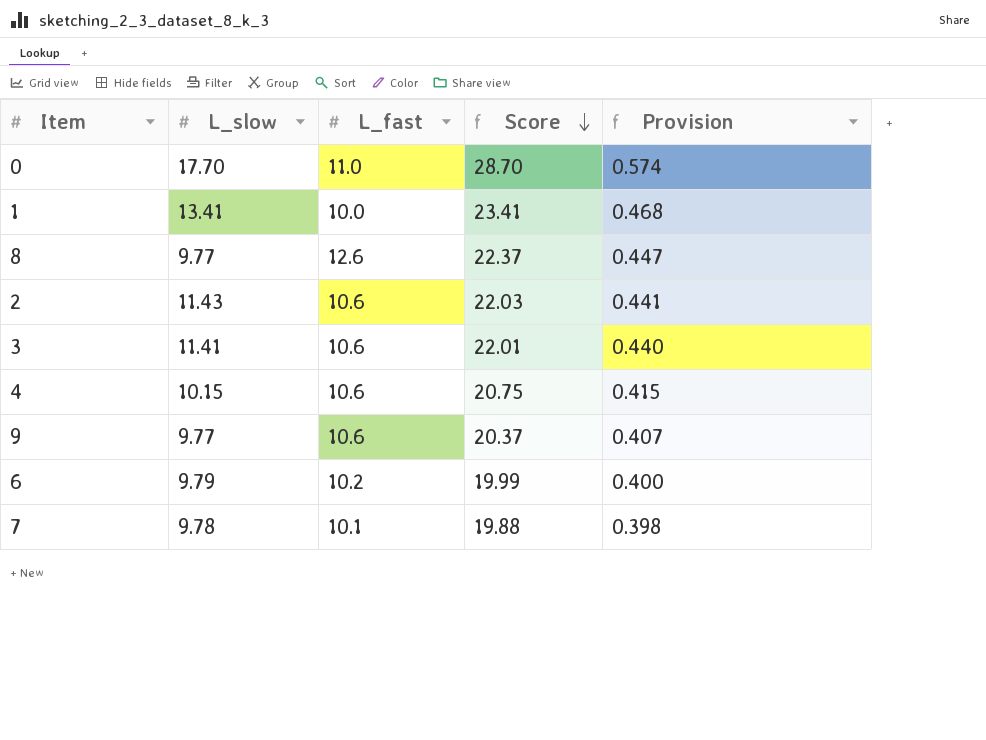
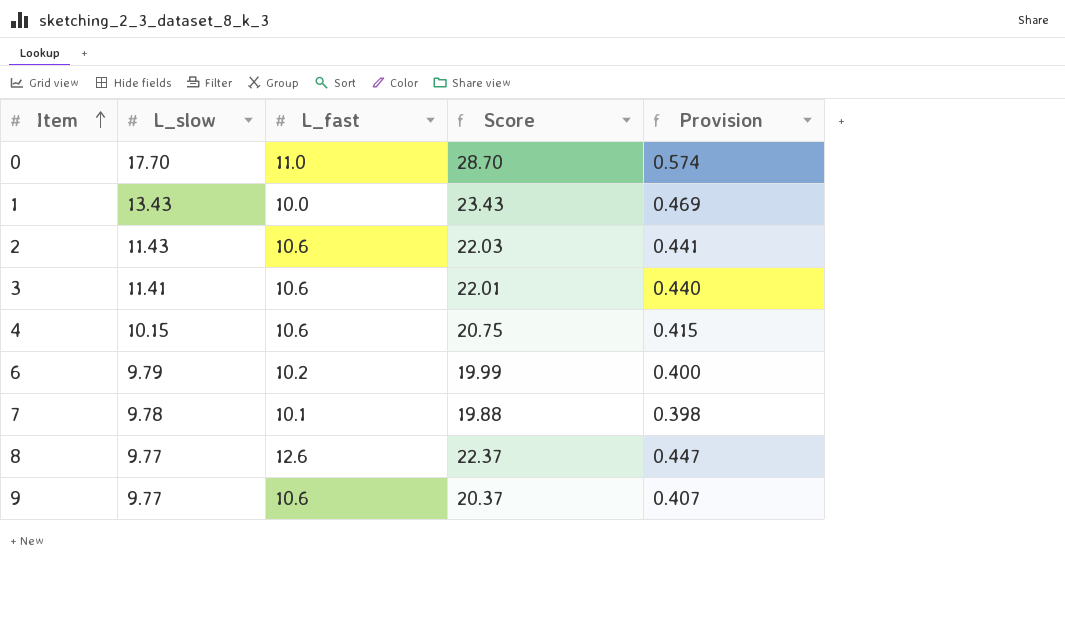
row order: Score descending -> Item ascending
1 | L_slow: 13.41 -> 13.43
1 | Score: 23.41 -> 23.43
1 | Provision: 0.468 -> 0.469

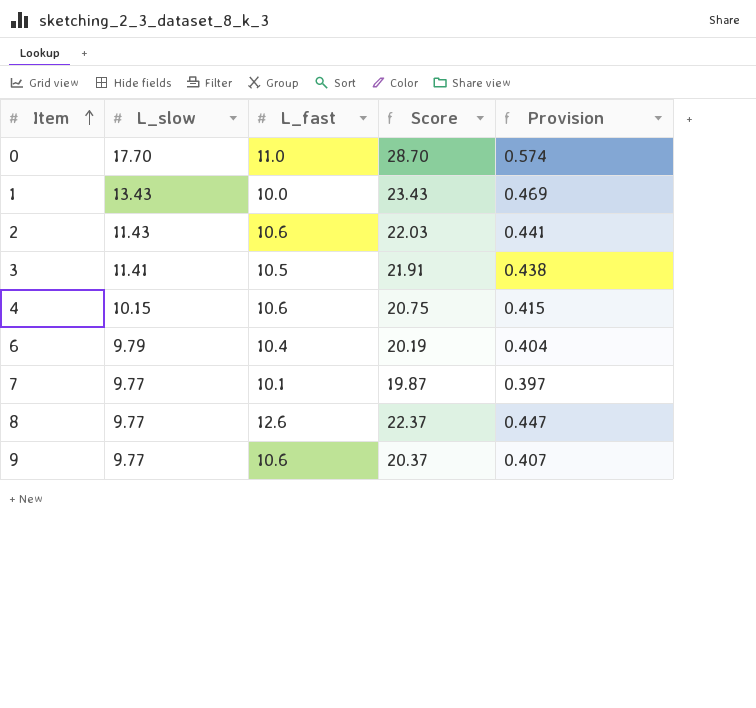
3 | L_fast: 10.6 -> 10.5
3 | Score: 22.01 -> 21.91
3 | Provision: 0.440 -> 0.438
6 | L_fast: 10.2 -> 10.4
6 | Score: 19.99 -> 20.19
6 | Provision: 0.400 -> 0.404
7 | L_slow: 9.78 -> 9.77
7 | Score: 19.88 -> 19.87
7 | Provision: 0.398 -> 0.397

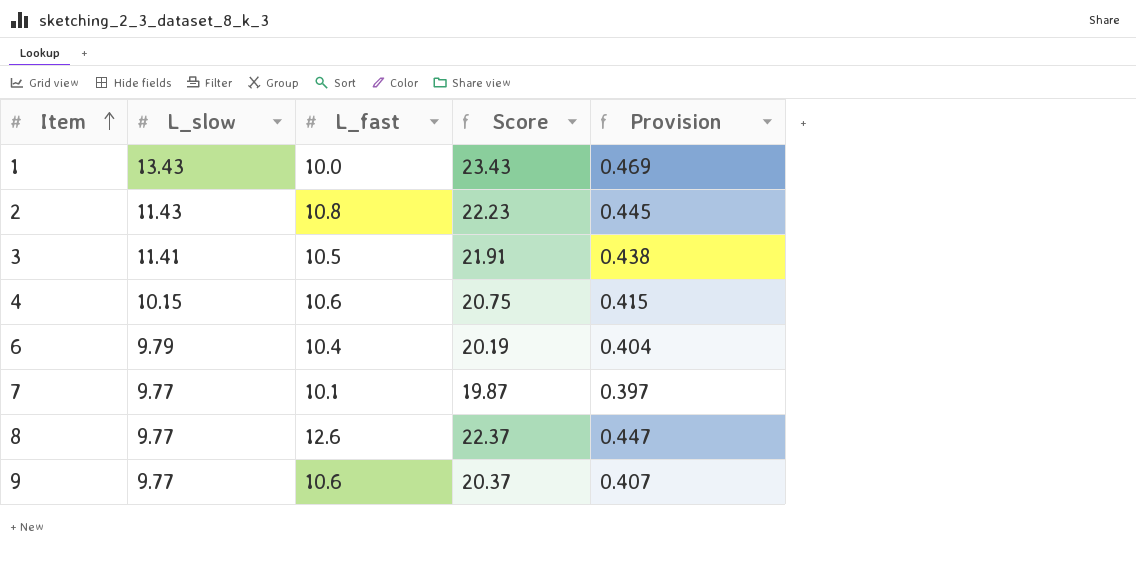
row 0: 17.70 | 11.0 | 28.70 | 0.574 -> none
2 | L_fast: 10.6 -> 10.8
2 | Score: 22.03 -> 22.23
2 | Provision: 0.441 -> 0.445

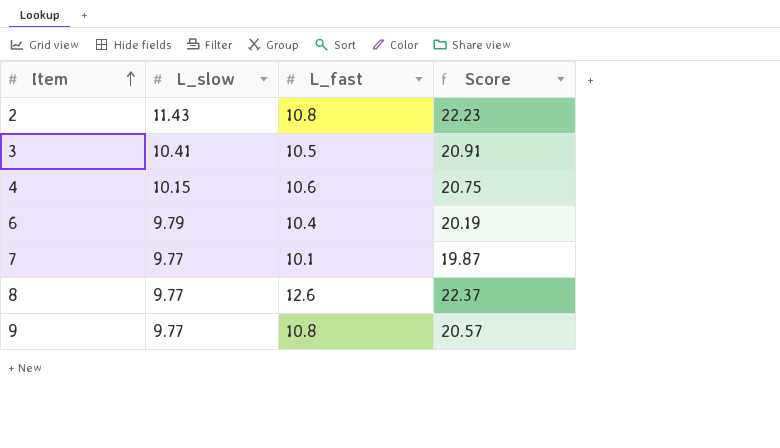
column Provision | formula: [Score] * 0.02 -> none
row 1: 13.43 | 10.0 | 23.43 | 0.469 -> none
3 | L_slow: 11.41 -> 10.41
3 | Score: 21.91 -> 20.91
9 | L_fast: 10.6 -> 10.8
9 | Score: 20.37 -> 20.57

